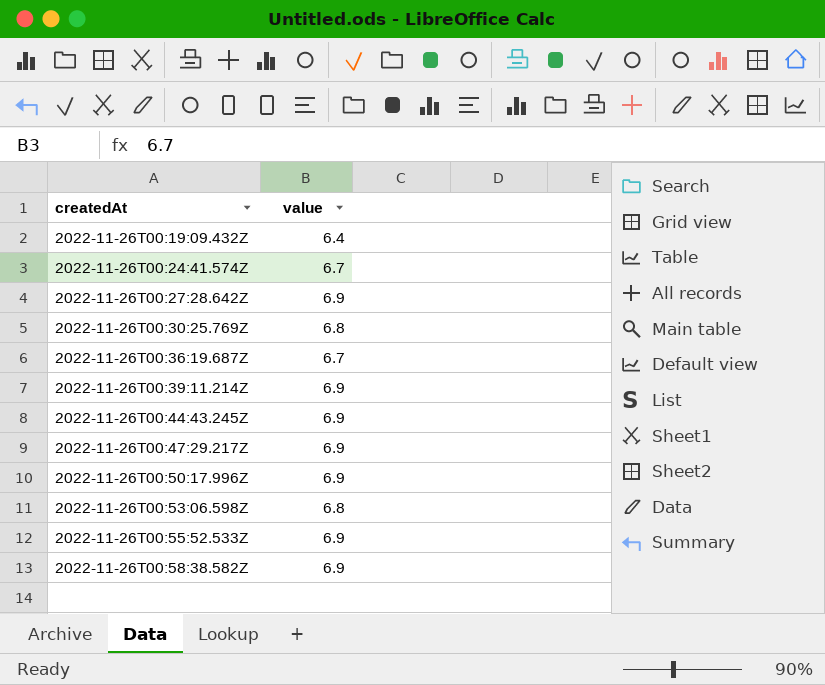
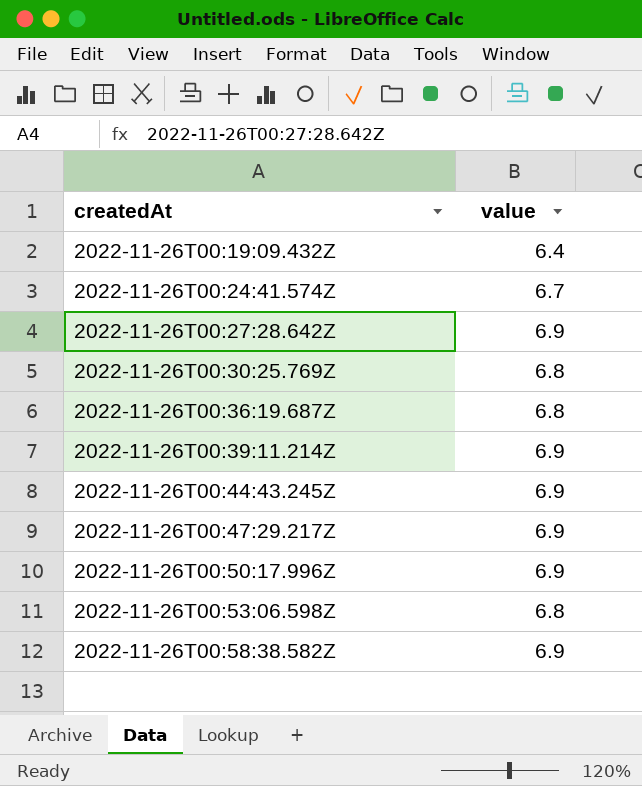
row 2022-11-26T00:55:52.533Z: 6.9 -> none
2022-11-26T00:36:19.687Z | value: 6.7 -> 6.8

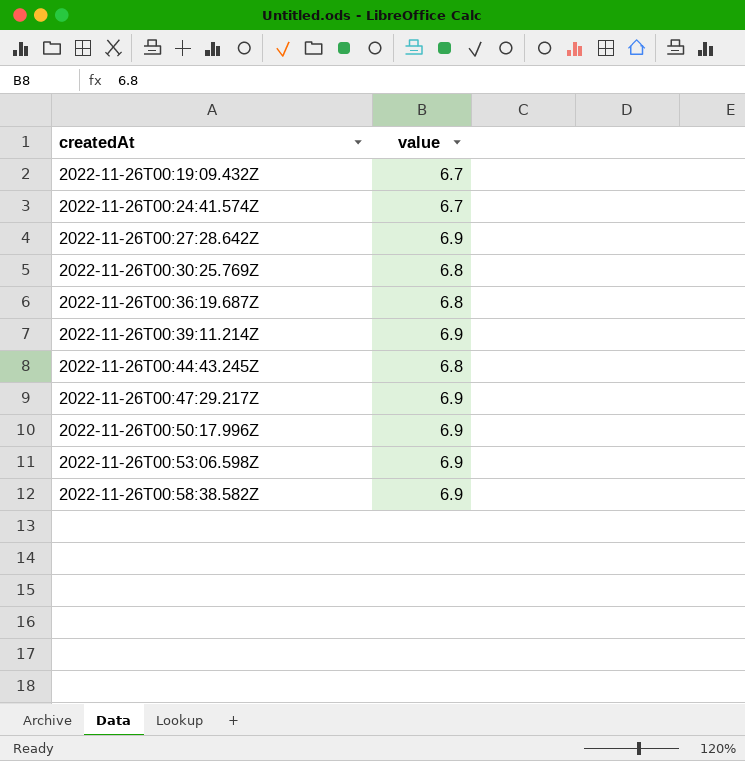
2022-11-26T00:19:09.432Z | value: 6.4 -> 6.7
2022-11-26T00:44:43.245Z | value: 6.9 -> 6.8
2022-11-26T00:53:06.598Z | value: 6.8 -> 6.9

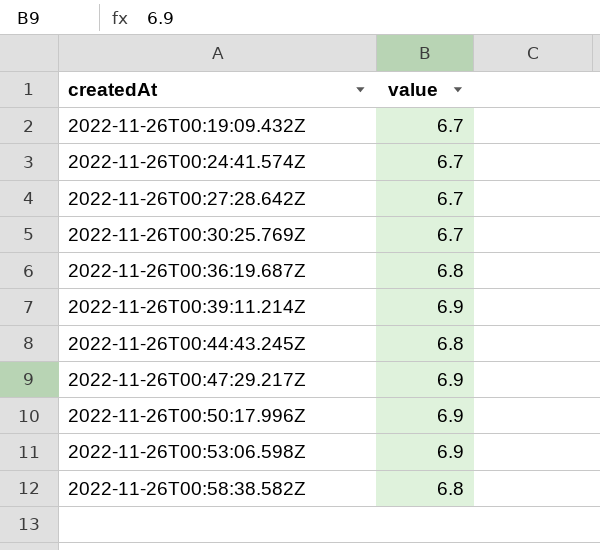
2022-11-26T00:27:28.642Z | value: 6.9 -> 6.7
2022-11-26T00:30:25.769Z | value: 6.8 -> 6.7
2022-11-26T00:58:38.582Z | value: 6.9 -> 6.8

